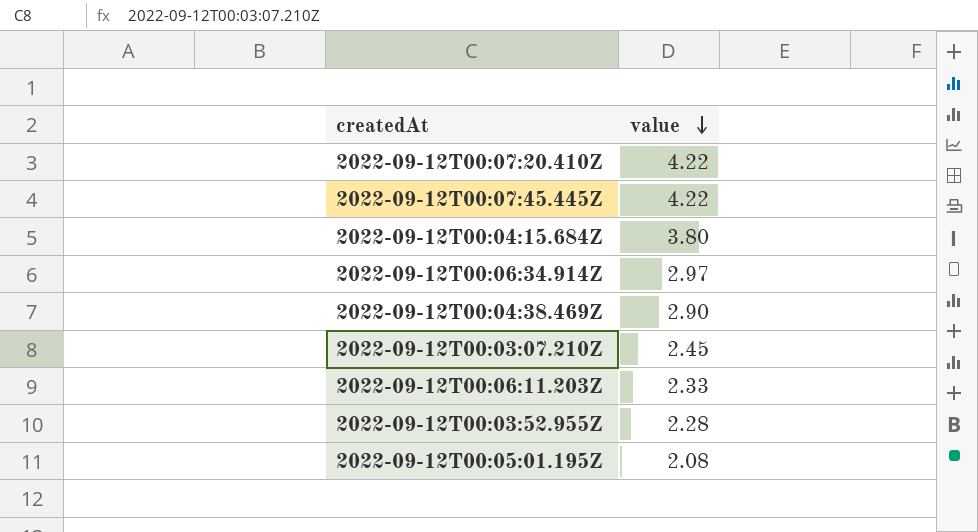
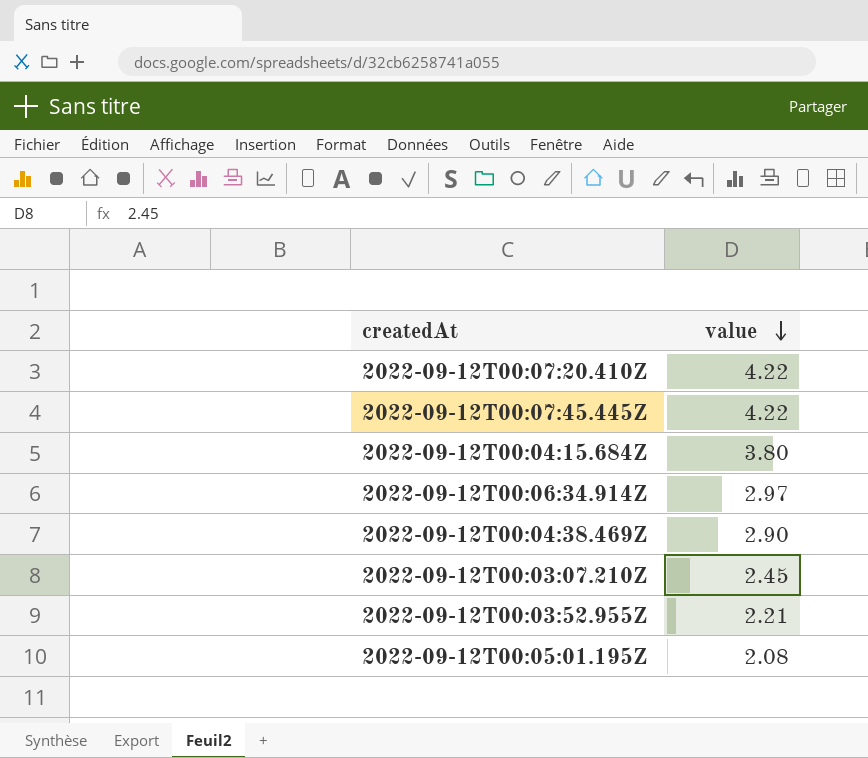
row 2022-09-12T00:06:11.203Z: 2.33 -> none
2022-09-12T00:03:52.955Z | value: 2.28 -> 2.21

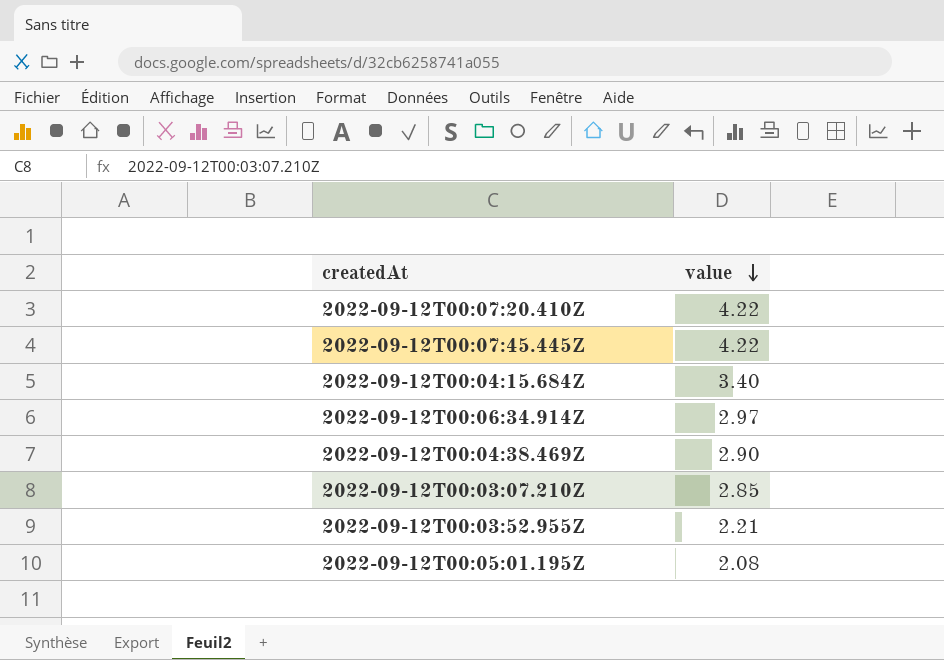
2022-09-12T00:04:15.684Z | value: 3.80 -> 3.40
2022-09-12T00:03:07.210Z | value: 2.45 -> 2.85

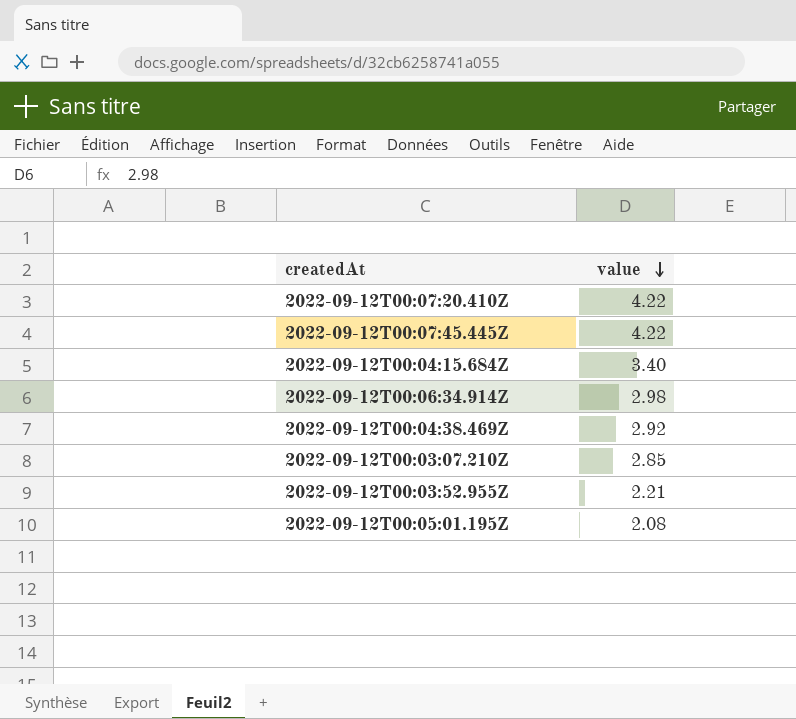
2022-09-12T00:06:34.914Z | value: 2.97 -> 2.98
2022-09-12T00:04:38.469Z | value: 2.90 -> 2.92

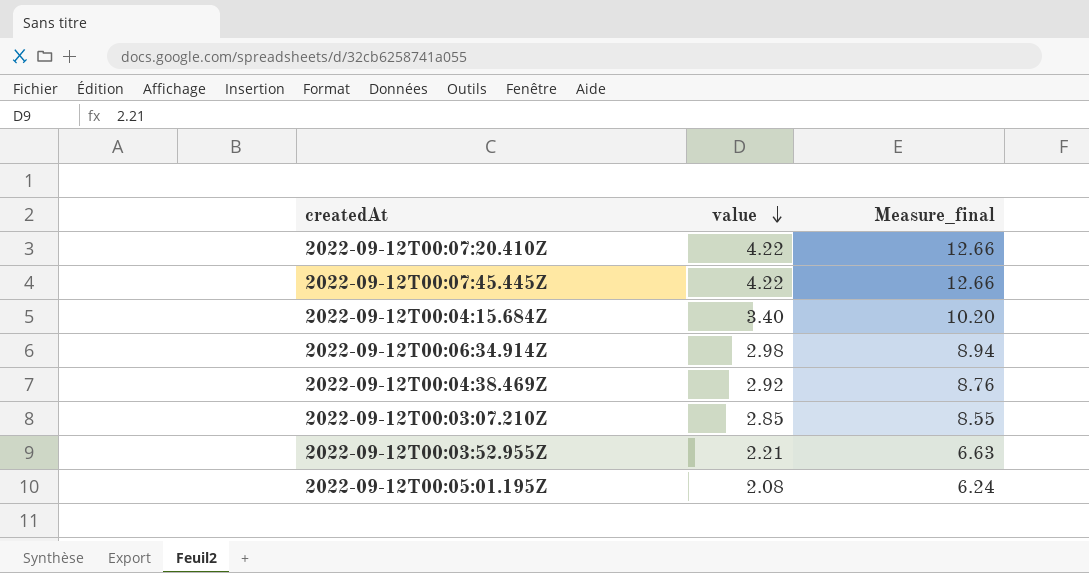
column Measure_final | formula: none -> [value] * 3

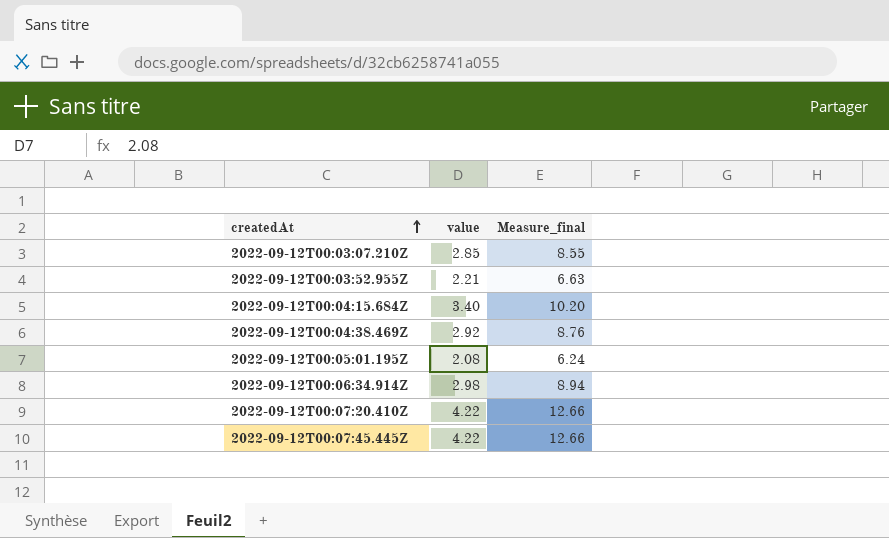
row order: value descending -> createdAt ascending

